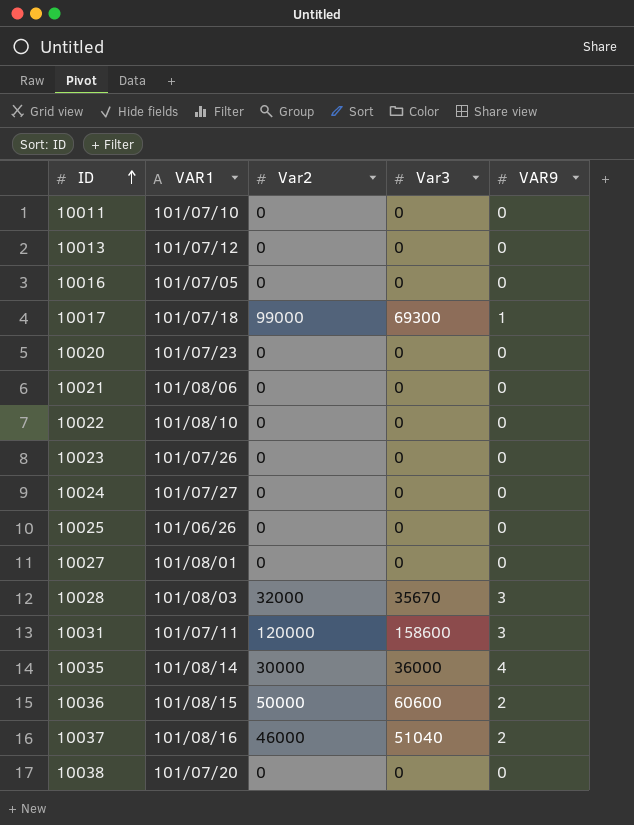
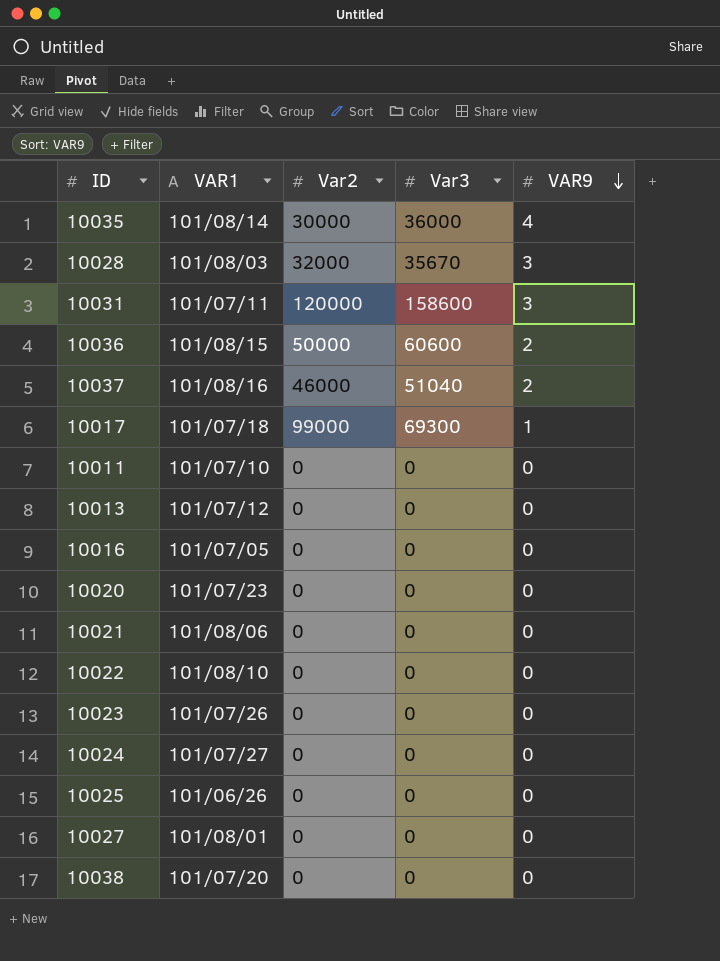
row order: ID ascending -> VAR9 descending

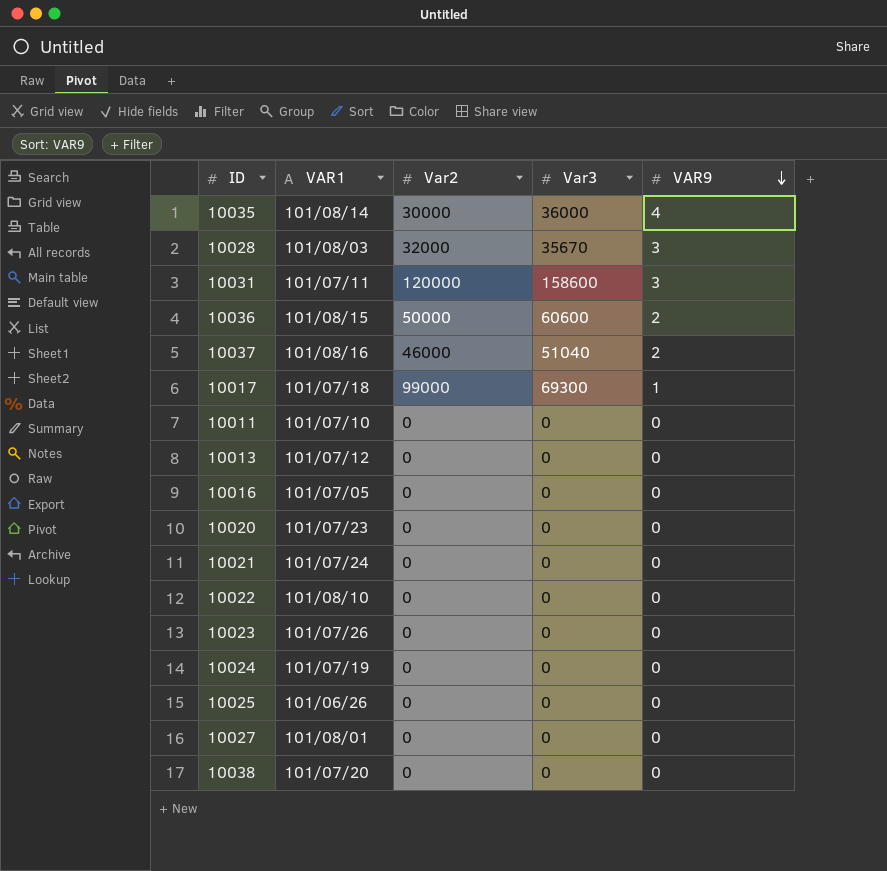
10021 | VAR1: 101/08/06 -> 101/07/24
10024 | VAR1: 101/07/27 -> 101/07/19

